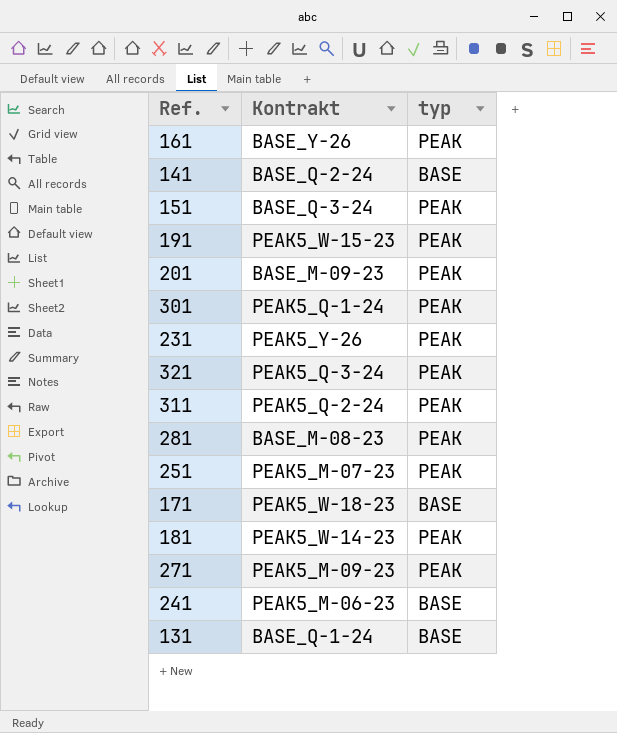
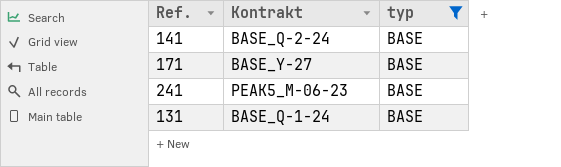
filter: none -> typ = BASE
171 | Kontrakt: PEAK5_W-18-23 -> BASE_Y-27

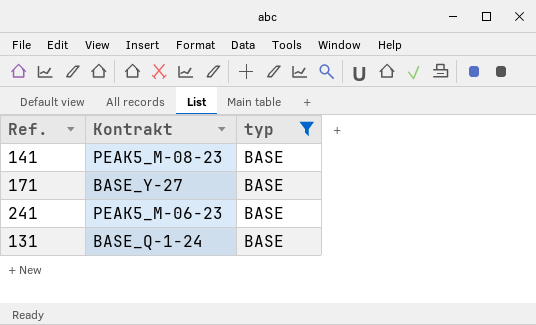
141 | Kontrakt: BASE_Q-2-24 -> PEAK5_M-08-23

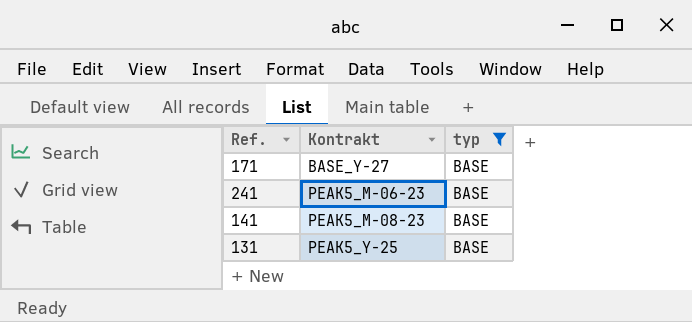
row order: none -> Kontrakt ascending
131 | Kontrakt: BASE_Q-1-24 -> PEAK5_Y-25

